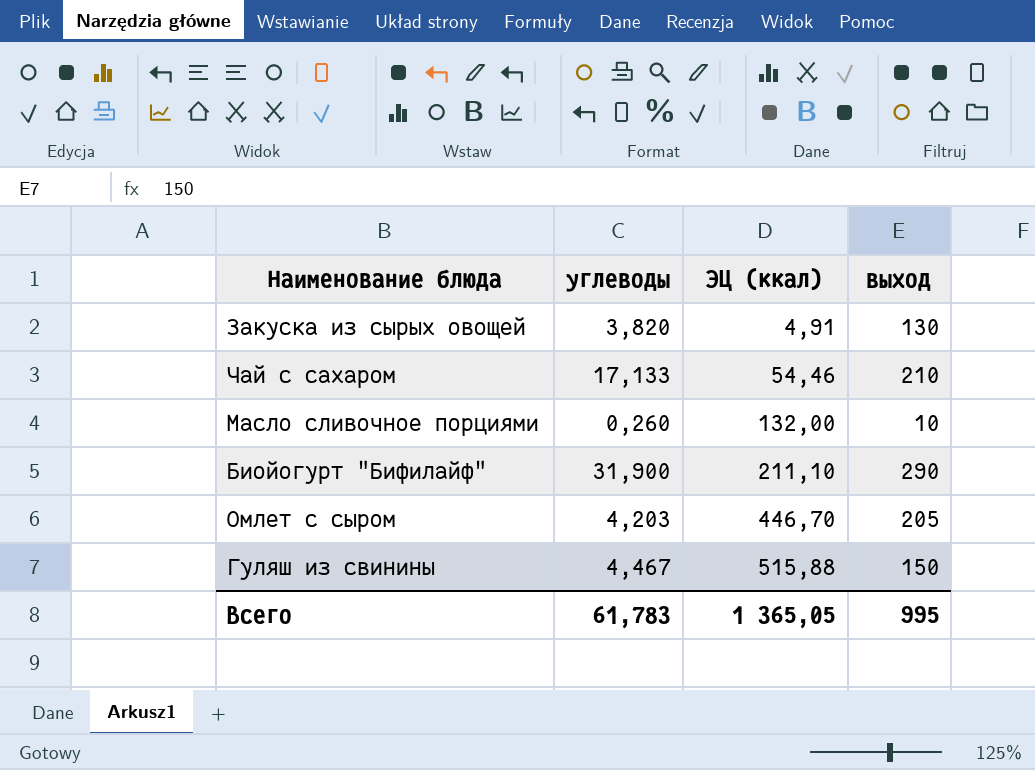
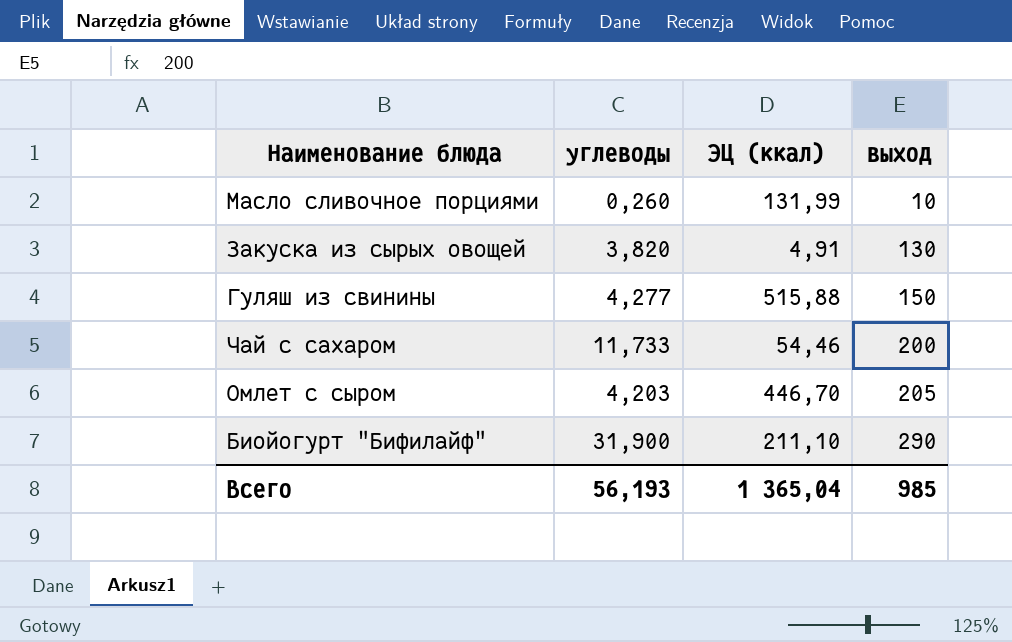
row order: ЭЦ (ккал) ascending -> выход ascending
Масло сливочное порциями | ЭЦ (ккал): 132,00 -> 131,99
Гуляш из свинины | углеводы: 4,467 -> 4,277
Чай с сахаром | углеводы: 17,133 -> 11,733
Чай с сахаром | выход: 210 -> 200
Всего | углеводы: 61,783 -> 56,193
Всего | ЭЦ (ккал): 1 365,05 -> 1 365,04
Всего | выход: 995 -> 985

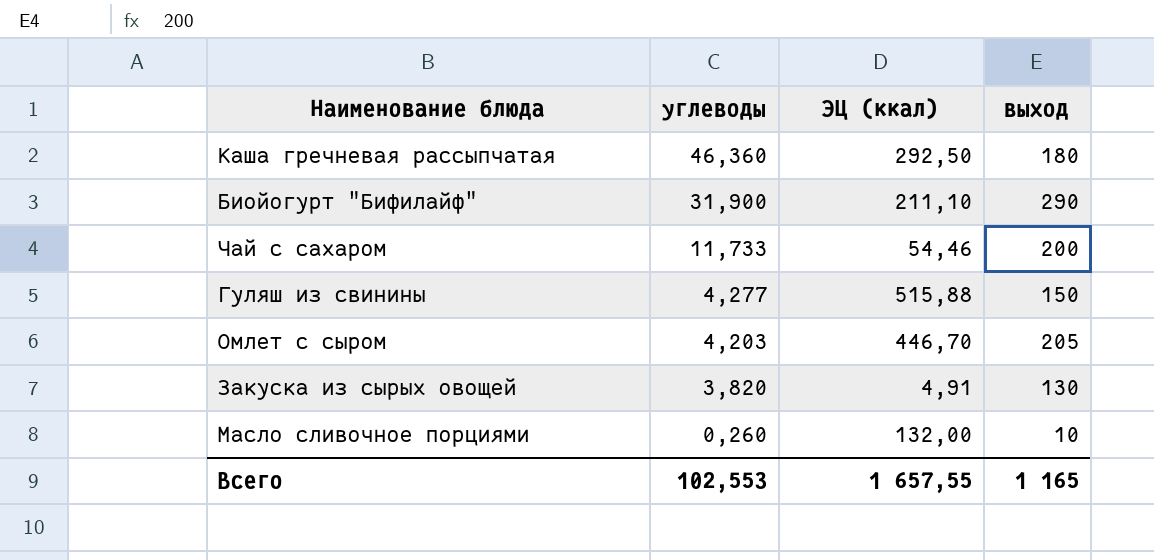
row order: выход ascending -> углеводы descending
row Каша гречневая рассыпчатая: none -> 46,360 | 292,50 | 180
Масло сливочное порциями | ЭЦ (ккал): 131,99 -> 132,00
Всего | углеводы: 56,193 -> 102,553
Всего | ЭЦ (ккал): 1 365,04 -> 1 657,55
Всего | выход: 985 -> 1 165

